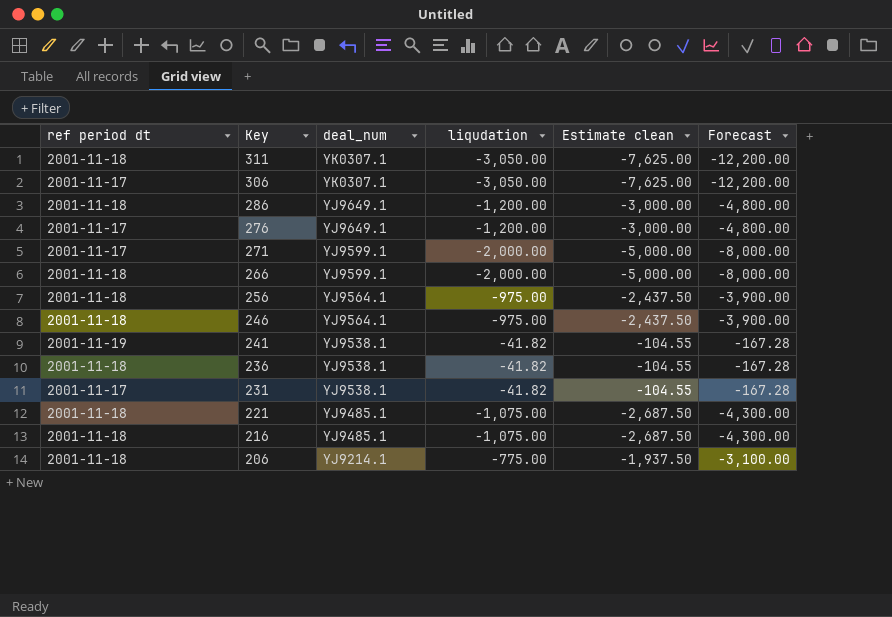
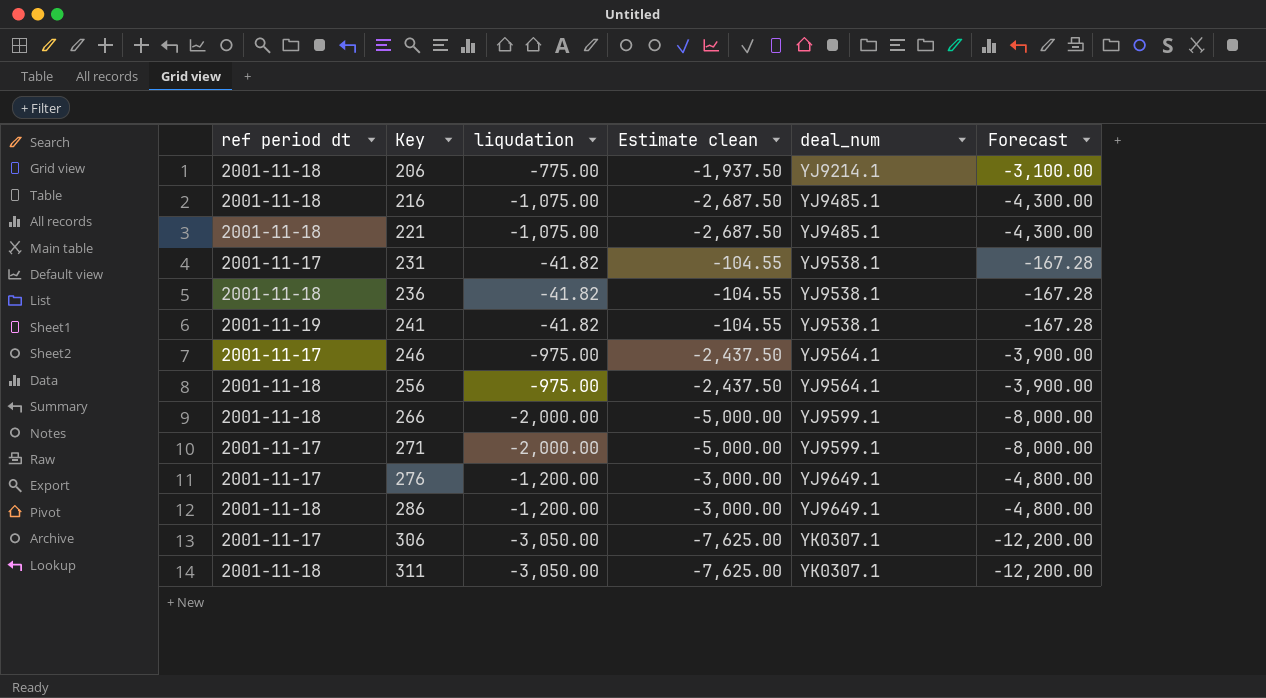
row order: Key descending -> Key ascending
column deal_num | position: 3 -> 5
246 | ref period dt: 2001-11-18 -> 2001-11-17

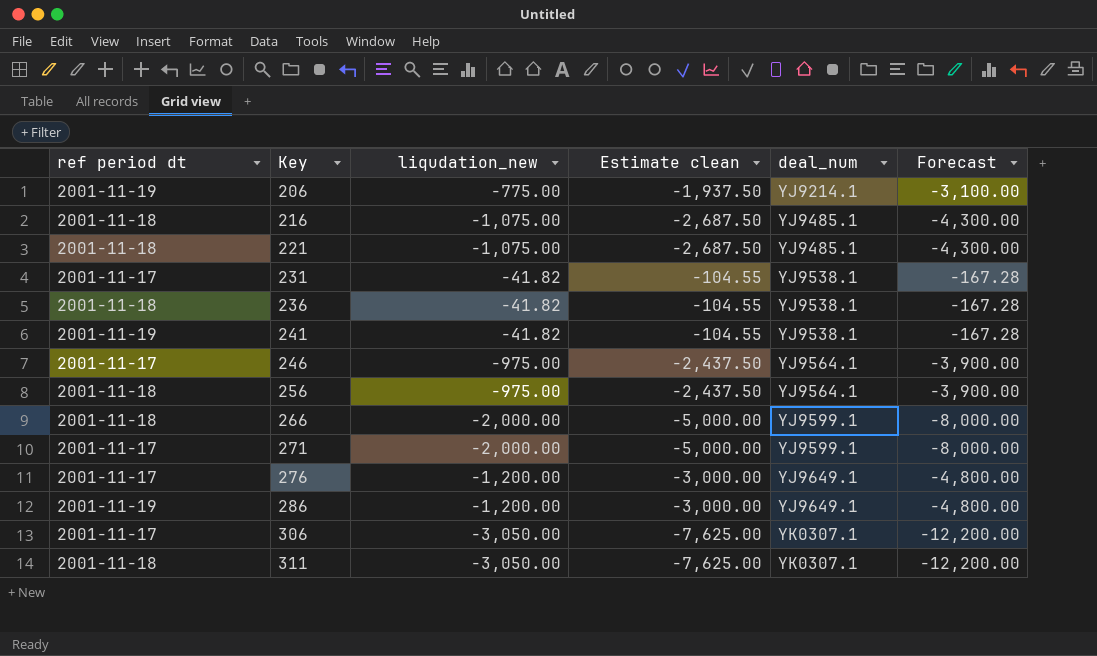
column name: liqudation -> liqudation_new
206 | ref period dt: 2001-11-18 -> 2001-11-19
286 | ref period dt: 2001-11-18 -> 2001-11-19

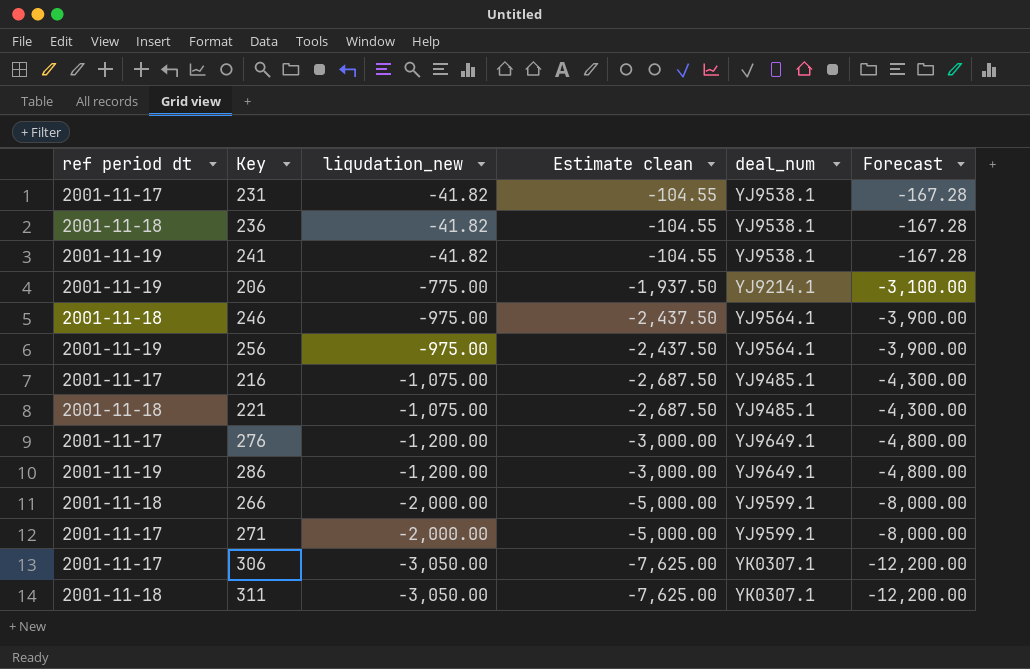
row order: Key ascending -> liqudation_new descending
246 | ref period dt: 2001-11-17 -> 2001-11-18
256 | ref period dt: 2001-11-18 -> 2001-11-19
216 | ref period dt: 2001-11-18 -> 2001-11-17

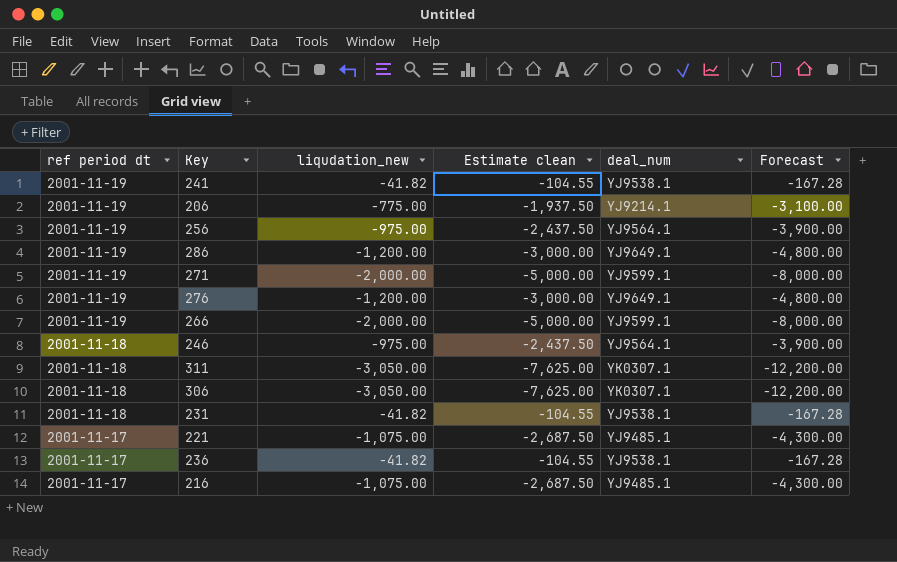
row order: liqudation_new descending -> ref period dt descending
271 | ref period dt: 2001-11-17 -> 2001-11-19
276 | ref period dt: 2001-11-17 -> 2001-11-19
266 | ref period dt: 2001-11-18 -> 2001-11-19
306 | ref period dt: 2001-11-17 -> 2001-11-18
231 | ref period dt: 2001-11-17 -> 2001-11-18
221 | ref period dt: 2001-11-18 -> 2001-11-17
236 | ref period dt: 2001-11-18 -> 2001-11-17

